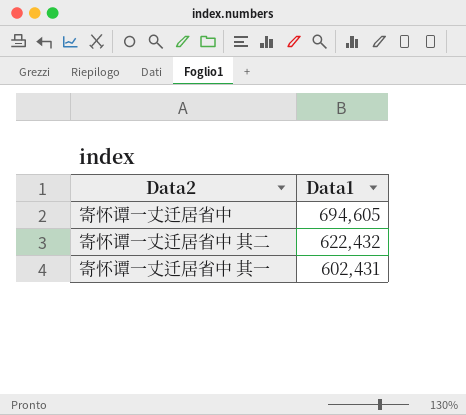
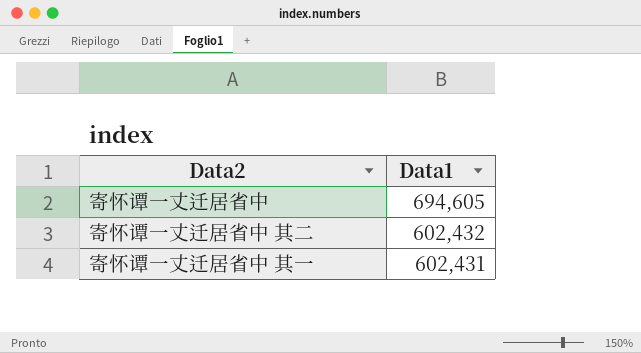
寄怀谭一丈迁居省中 其二 | Data1: 622,432 -> 602,432

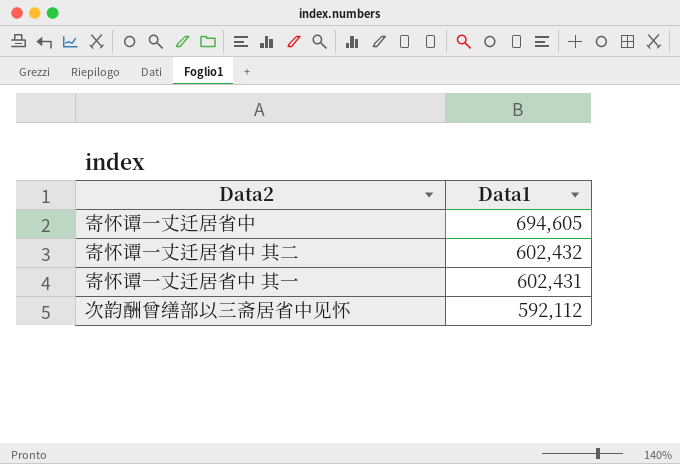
row 次韵酬曾缮部以三斋居省中见怀: none -> 592,112

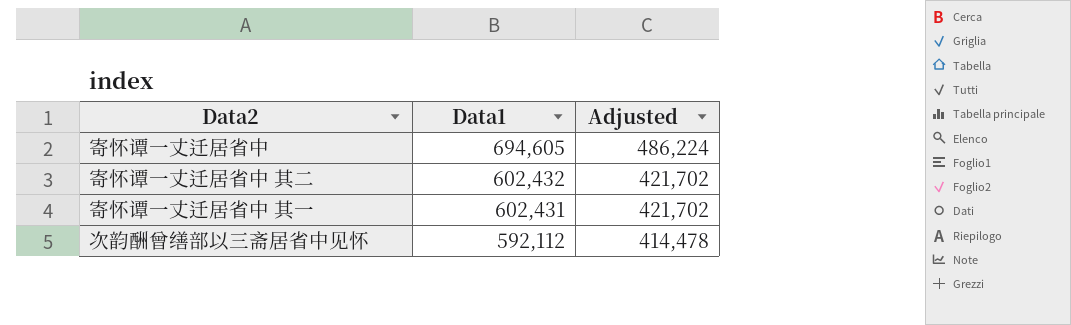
column Adjusted | formula: none -> [Data1] * 0.7

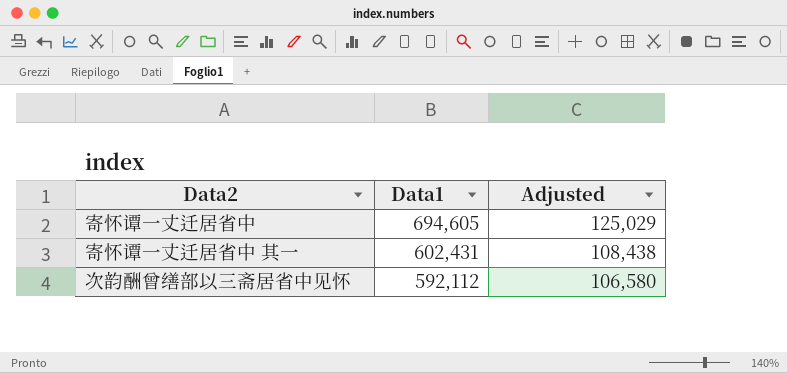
column Adjusted | formula: [Data1] * 0.7 -> [Data1] * 0.18
row 寄怀谭一丈迁居省中 其二: 602,432 | 421,702 -> none

